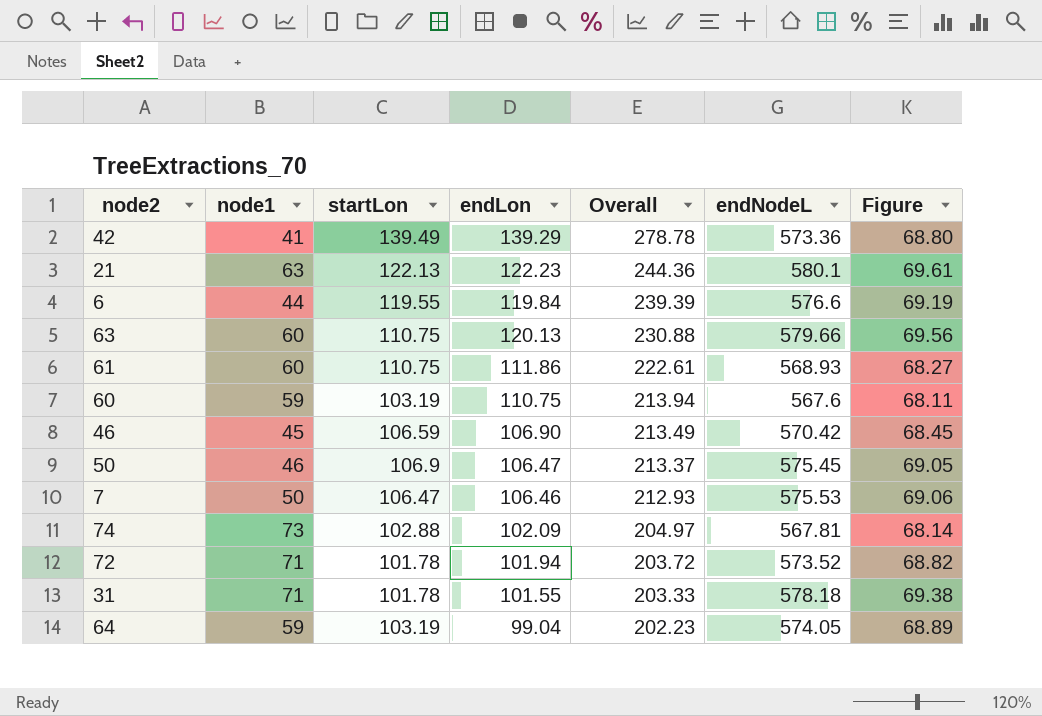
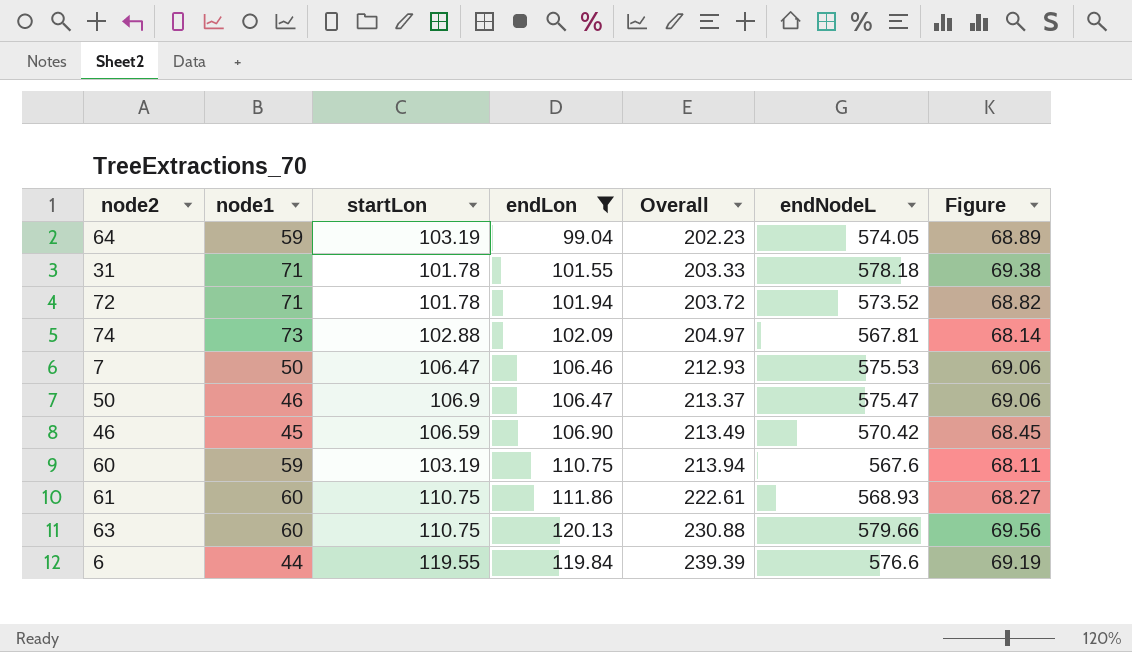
filter: none -> endLon <= 120.13
row order: Overall descending -> Overall ascending
50 | endNodeL: 575.45 -> 575.47
50 | Figure: 69.05 -> 69.06

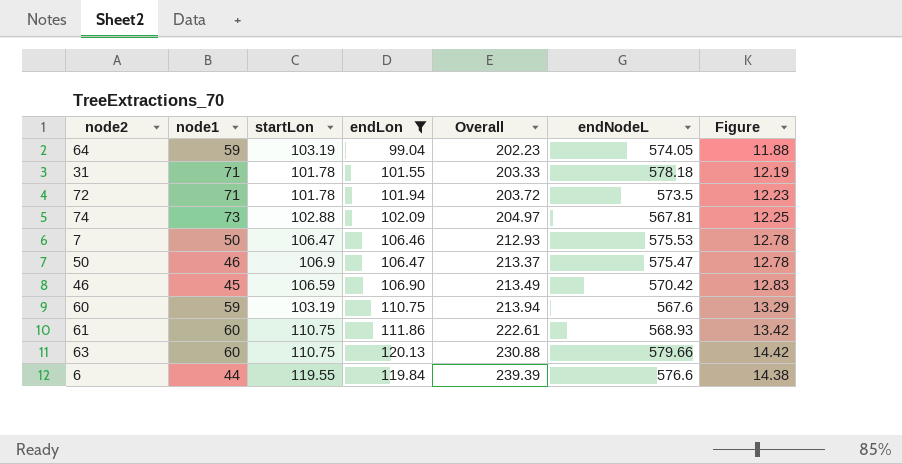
column Figure | formula: [endNodeL] * 0.12 -> [endLon] * 0.12
72 | endNodeL: 573.52 -> 573.5

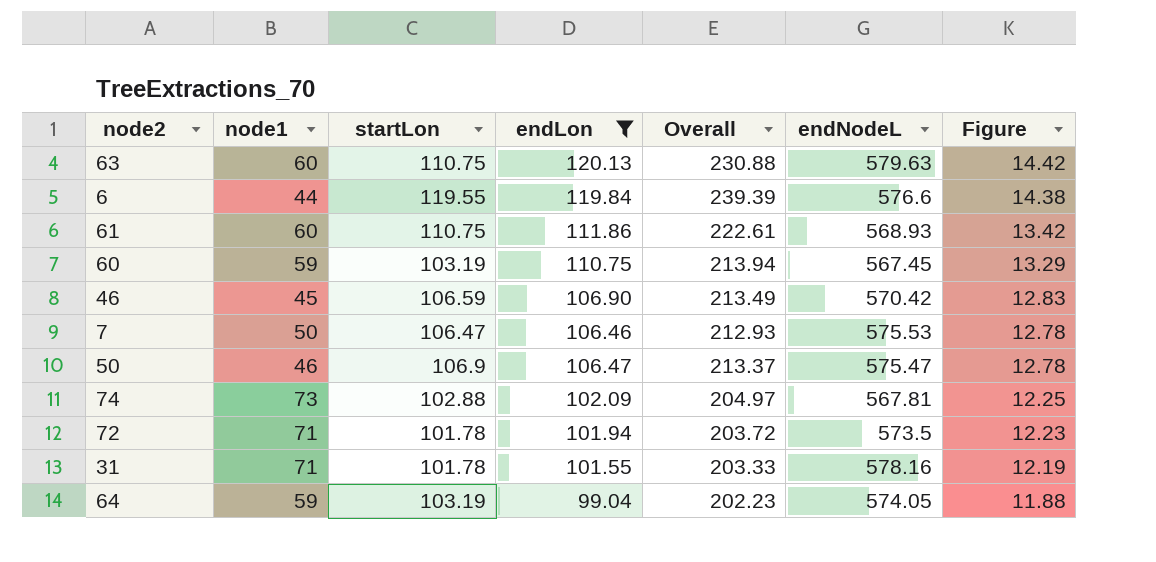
row order: Overall ascending -> Figure descending
63 | endNodeL: 579.66 -> 579.63
60 | endNodeL: 567.6 -> 567.45
31 | endNodeL: 578.18 -> 578.16

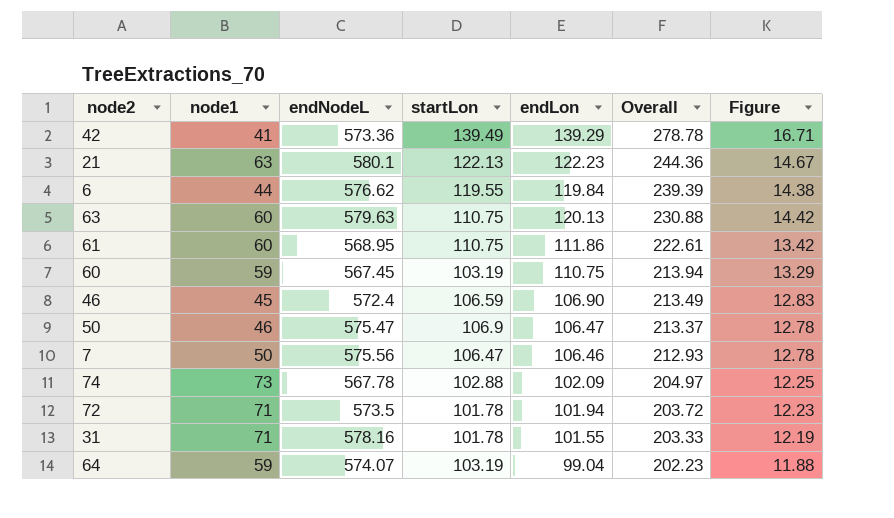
filter: endLon <= 120.13 -> none
row order: Figure descending -> Overall descending
column endNodeL | position: 6 -> 3
6 | endNodeL: 576.6 -> 576.62
61 | endNodeL: 568.93 -> 568.95
46 | endNodeL: 570.42 -> 572.4
7 | endNodeL: 575.53 -> 575.56
74 | endNodeL: 567.81 -> 567.78
64 | endNodeL: 574.05 -> 574.07

